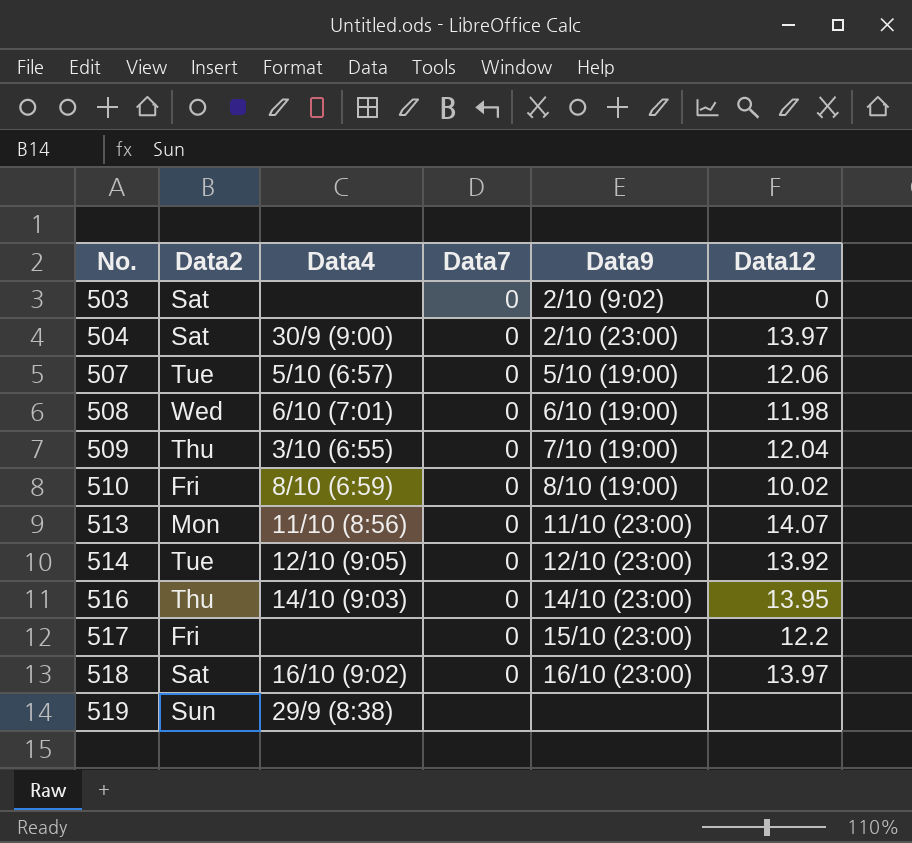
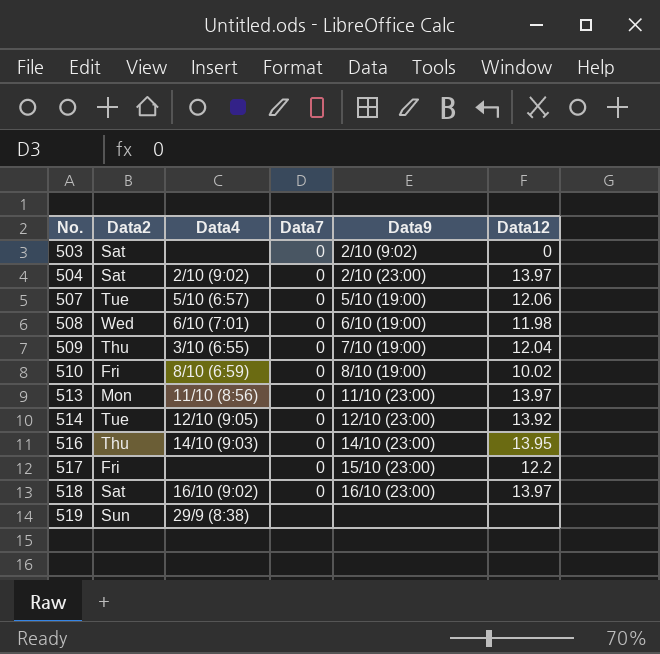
504 | Data4: 30/9 (9:00) -> 2/10 (9:02)
513 | Data12: 14.07 -> 13.97

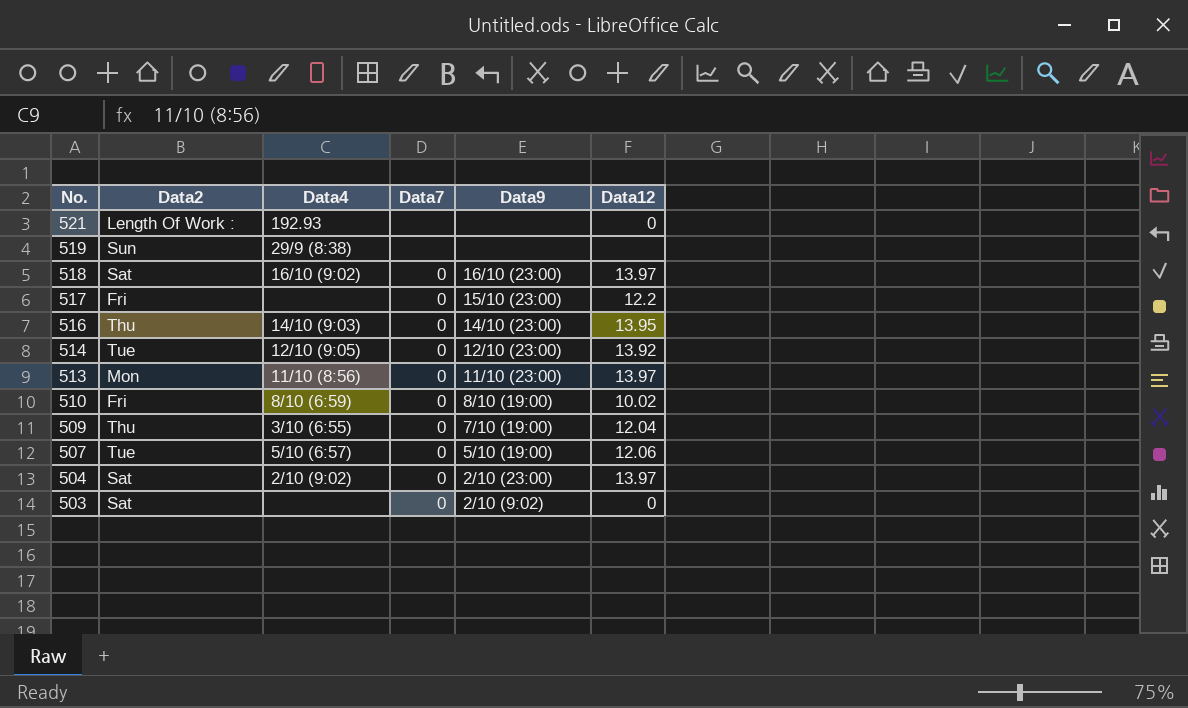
row order: No. ascending -> No. descending
row 508: Wed | 6/10 (7:01) | 0 | 6/10 (19:00) | 11.98 -> none
row 521: none -> Length Of Work : | 192.93 | none | none | 0

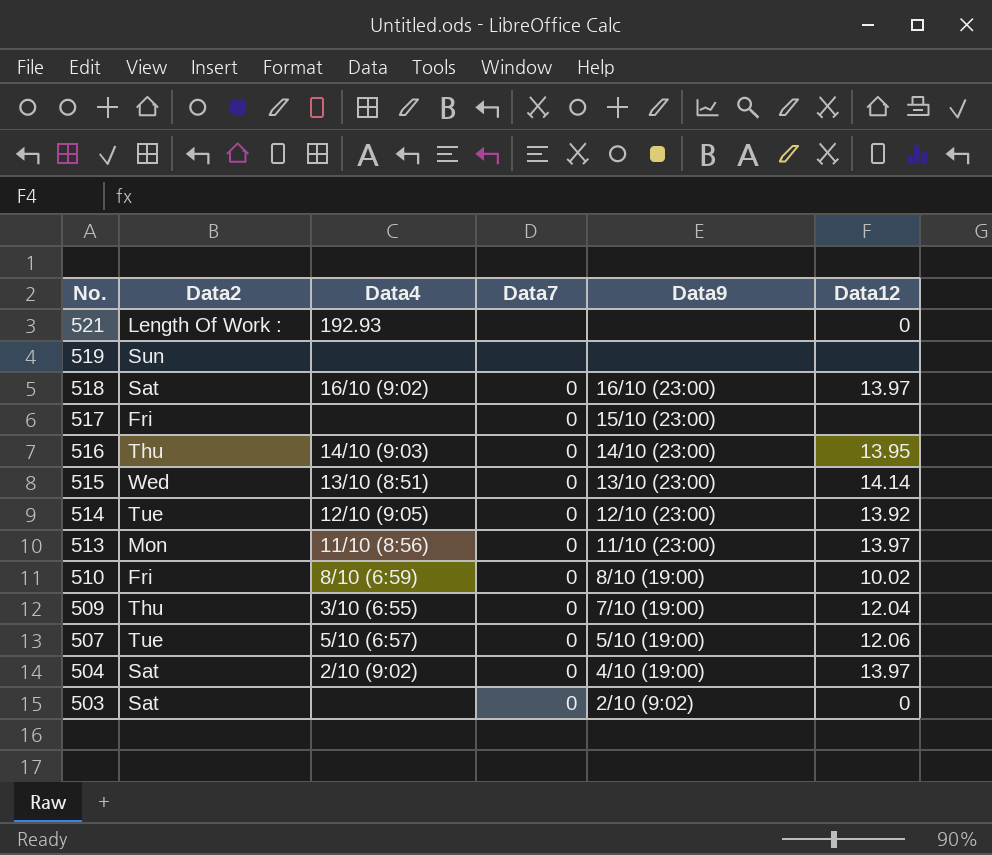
519 | Data4: 29/9 (8:38) -> none
517 | Data12: 12.2 -> none
row 515: none -> Wed | 13/10 (8:51) | 0 | 13/10 (23:00) | 14.14
504 | Data9: 2/10 (23:00) -> 4/10 (19:00)

